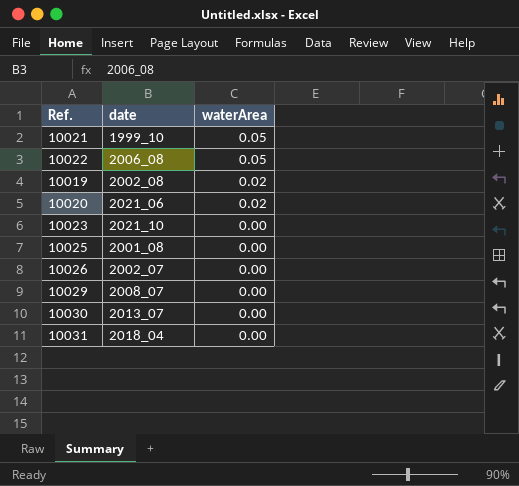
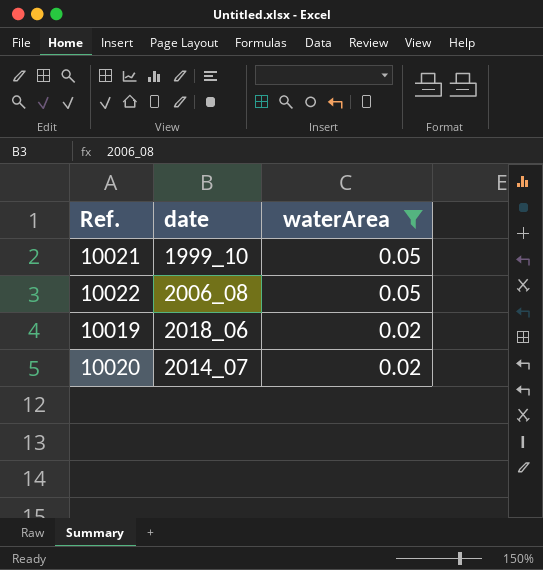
filter: none -> waterArea != 0.00
10019 | date: 2002_08 -> 2018_06
10020 | date: 2021_06 -> 2014_07

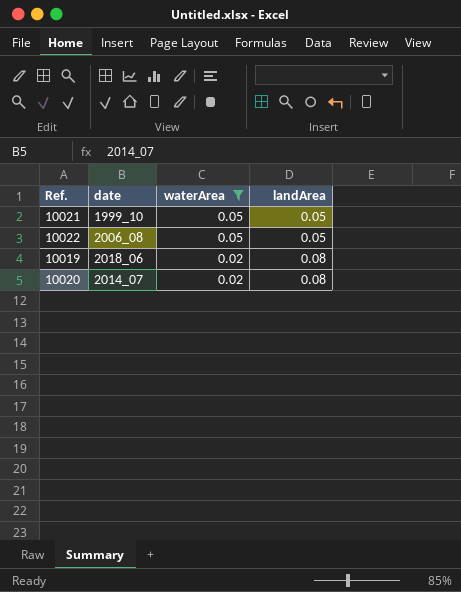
column landArea | position: none -> 4

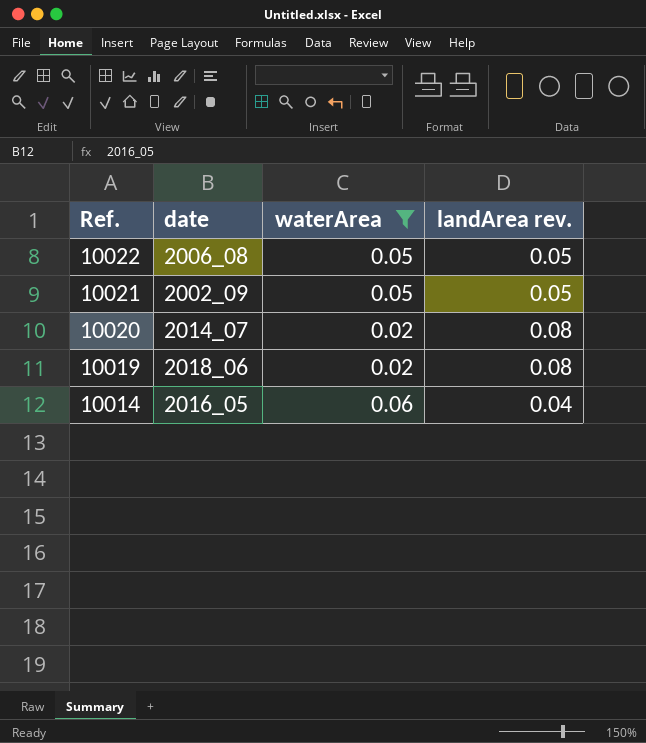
row order: waterArea descending -> Ref. descending
column name: landArea -> landArea rev.
10021 | date: 1999_10 -> 2002_09
row 10014: none -> 2016_05 | 0.06 | 0.04

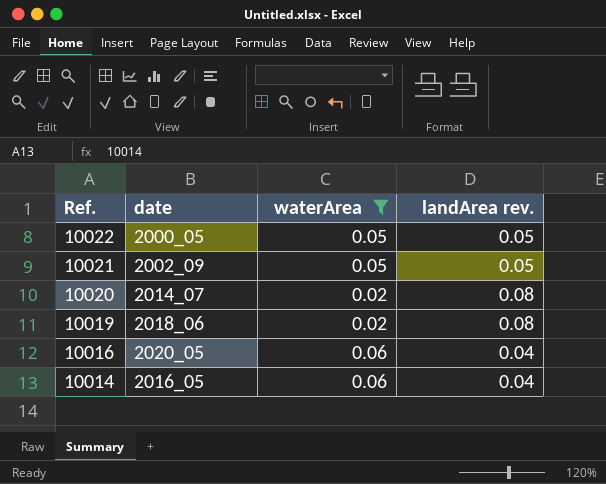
10022 | date: 2006_08 -> 2000_05
row 10016: none -> 2020_05 | 0.06 | 0.04

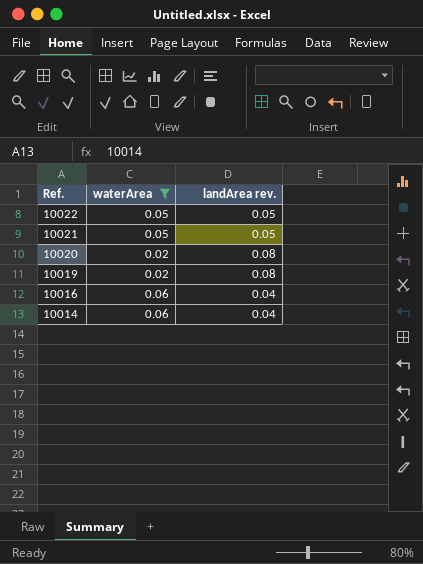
column date | position: 2 -> none

